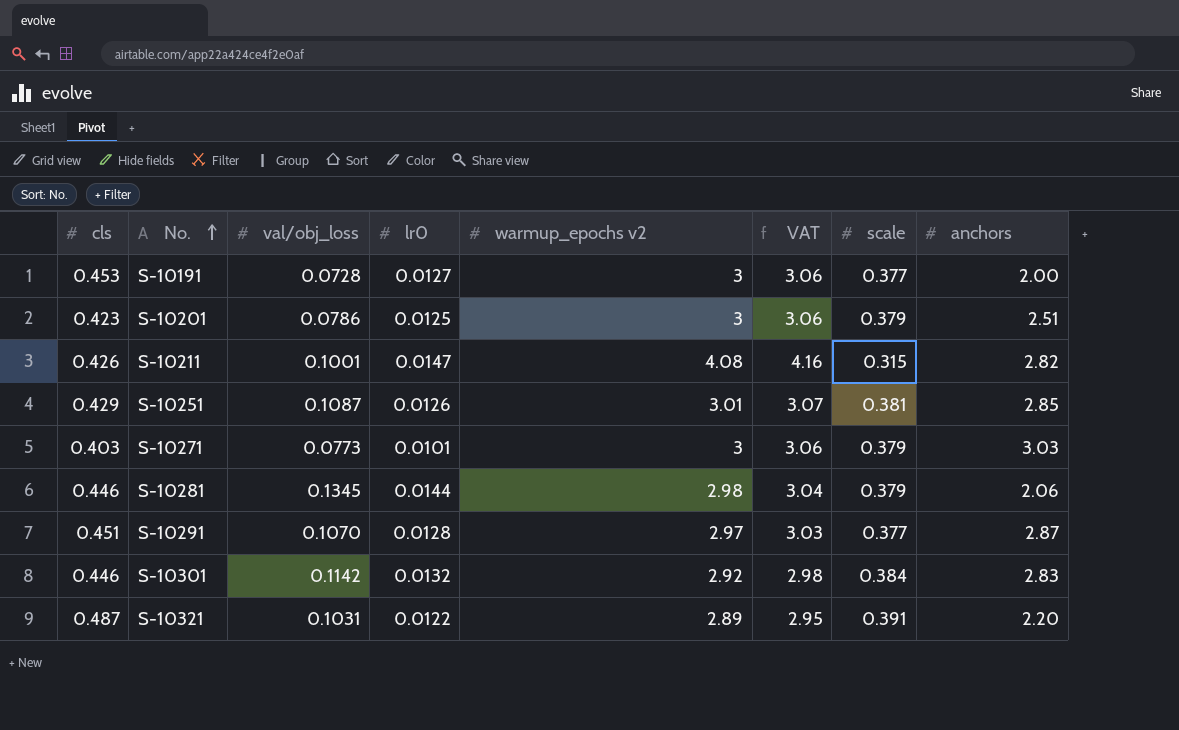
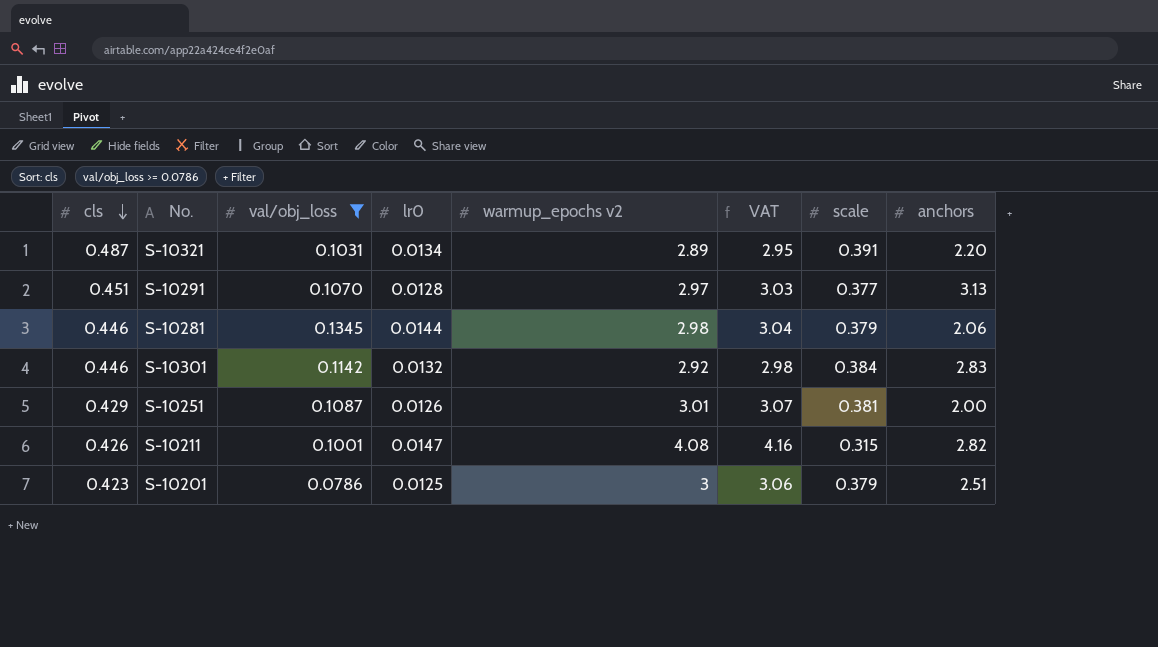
filter: none -> val/obj_loss >= 0.0786
row order: No. ascending -> cls descending
S-10321 | lr0: 0.0122 -> 0.0134
S-10291 | anchors: 2.87 -> 3.13
S-10251 | anchors: 2.85 -> 2.00

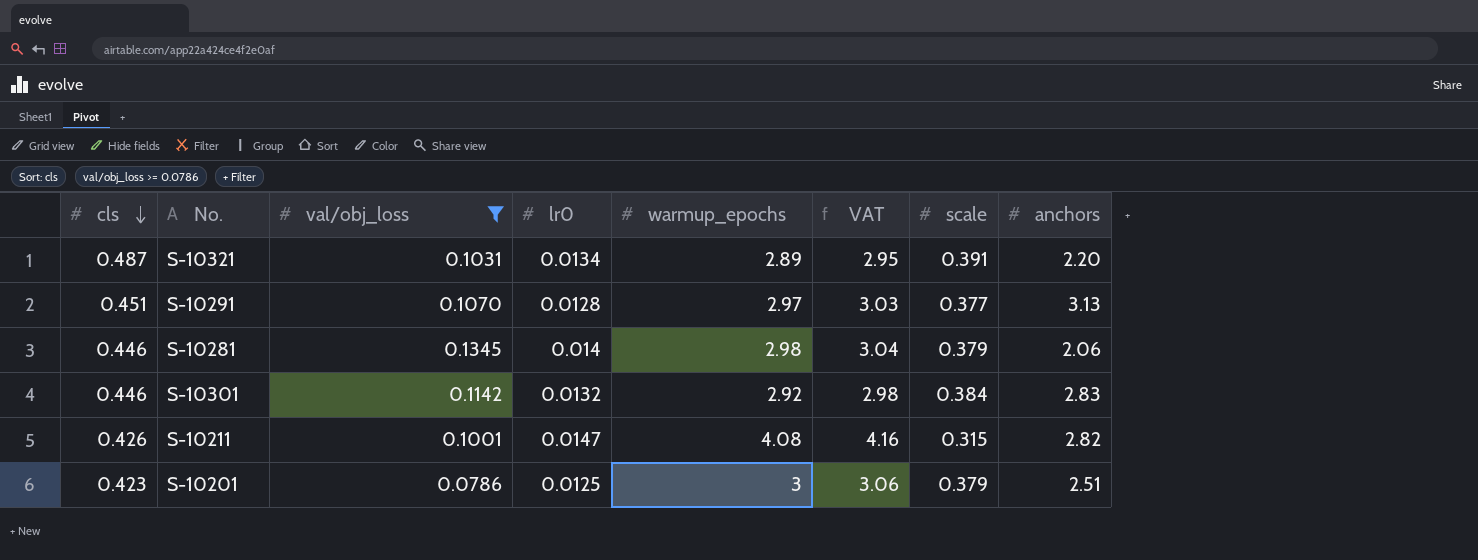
column name: warmup_epochs v2 -> warmup_epochs
row S-10251: 0.429 | 0.1087 | 0.0126 | 3.01 | 3.07 | 0.381 | 2.00 -> none
S-10281 | lr0: 0.0144 -> 0.014

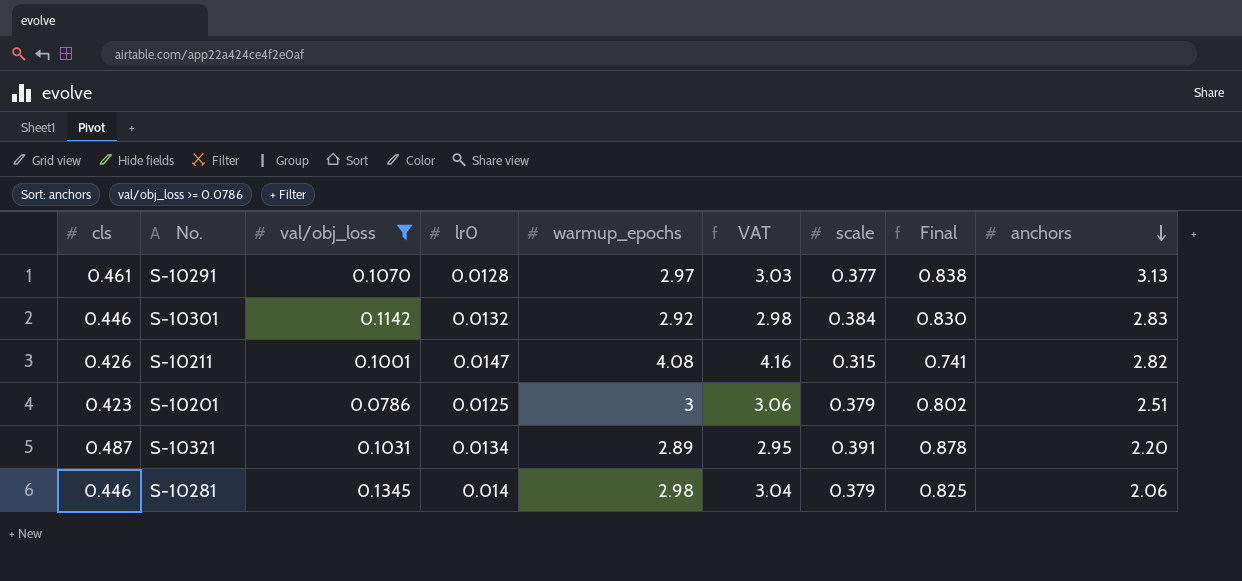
row order: cls descending -> anchors descending
column Final | formula: none -> [cls] + [scale]
S-10291 | cls: 0.451 -> 0.461

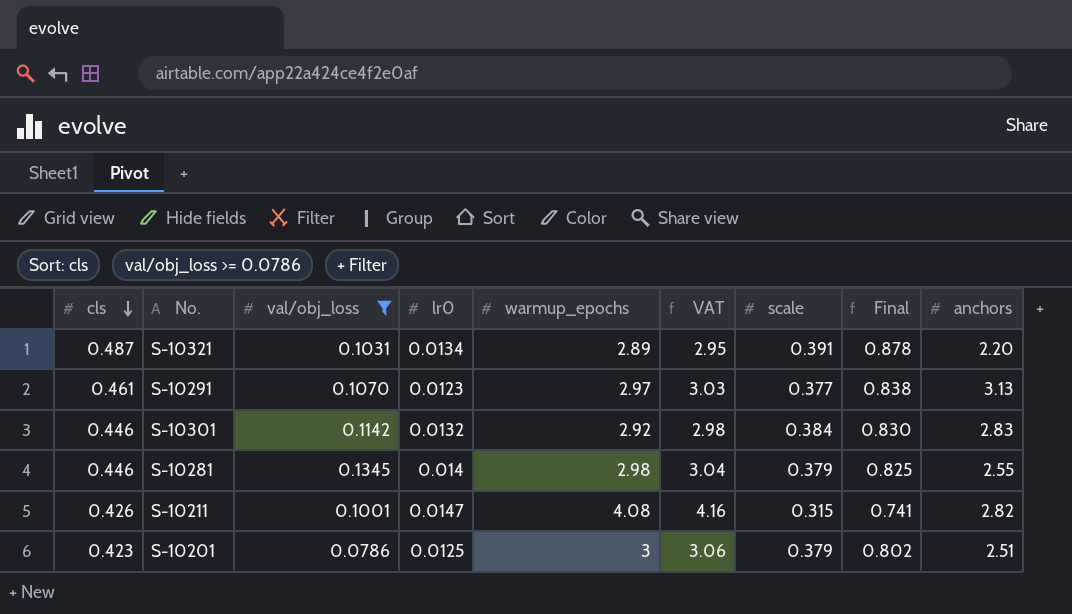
row order: anchors descending -> cls descending
S-10291 | lr0: 0.0128 -> 0.0123
S-10281 | anchors: 2.06 -> 2.55

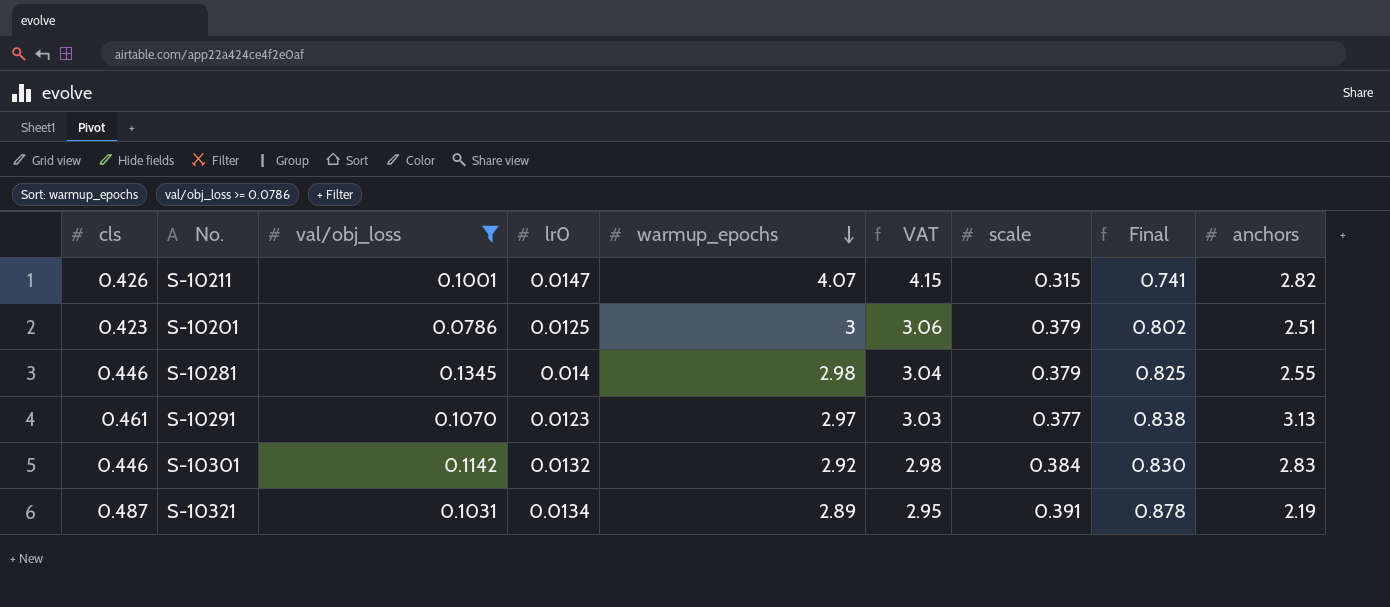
row order: cls descending -> warmup_epochs descending
S-10211 | warmup_epochs: 4.08 -> 4.07
S-10211 | VAT: 4.16 -> 4.15
S-10321 | anchors: 2.20 -> 2.19

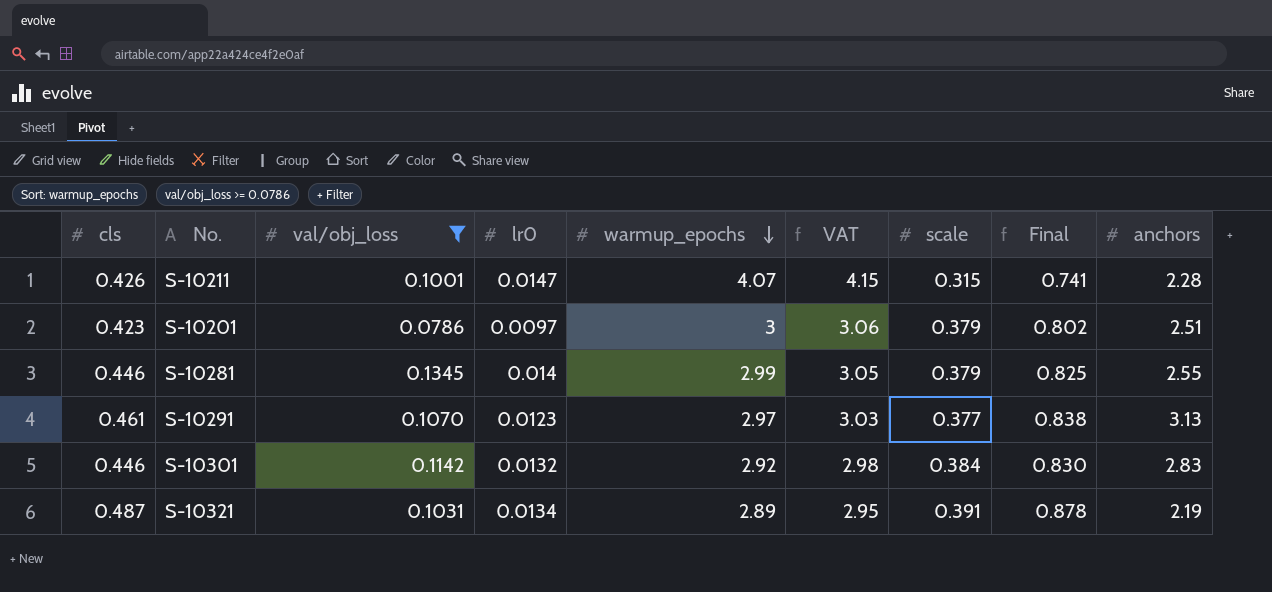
S-10211 | anchors: 2.82 -> 2.28
S-10201 | lr0: 0.0125 -> 0.0097
S-10281 | warmup_epochs: 2.98 -> 2.99
S-10281 | VAT: 3.04 -> 3.05

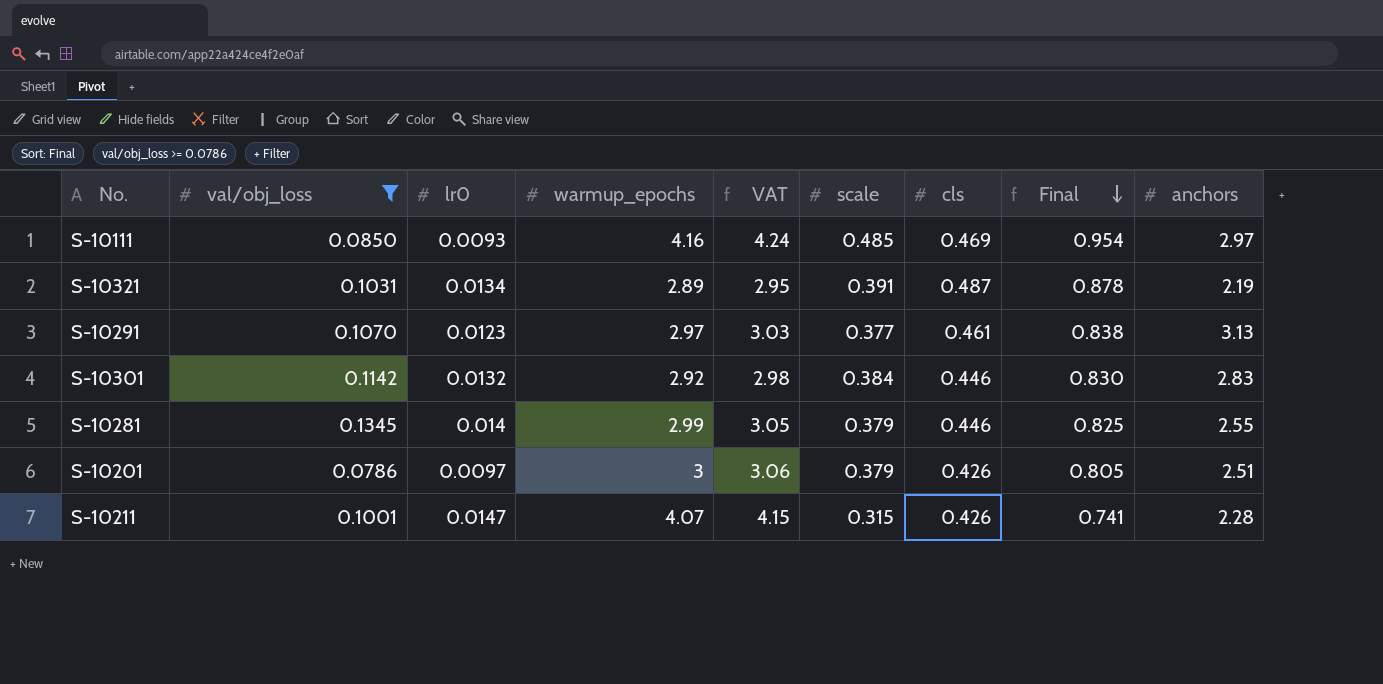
row order: warmup_epochs descending -> Final descending
column cls | position: 1 -> 7
row S-10111: none -> 0.0850 | 0.0093 | 4.16 | 4.24 | 0.485 | 0.469 | 0.954 | 2.97
S-10201 | cls: 0.423 -> 0.426
S-10201 | Final: 0.802 -> 0.805

